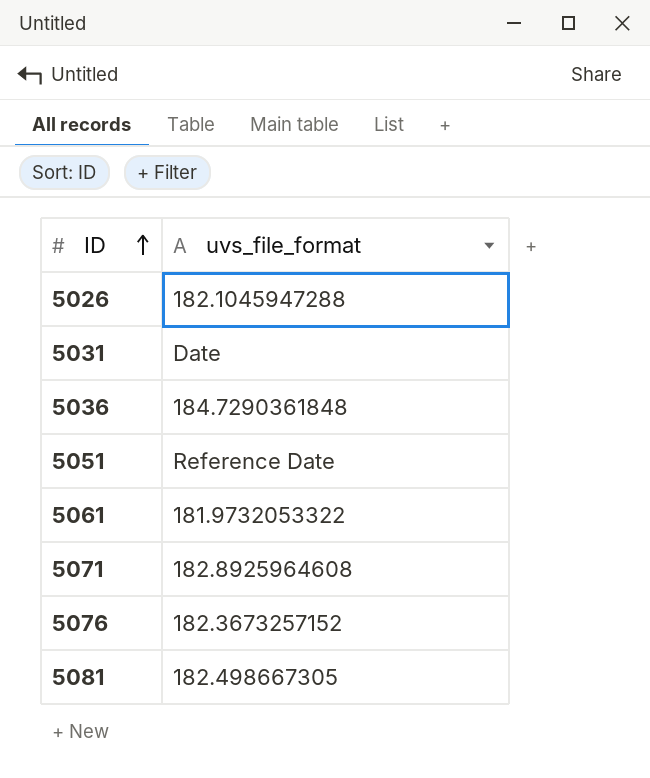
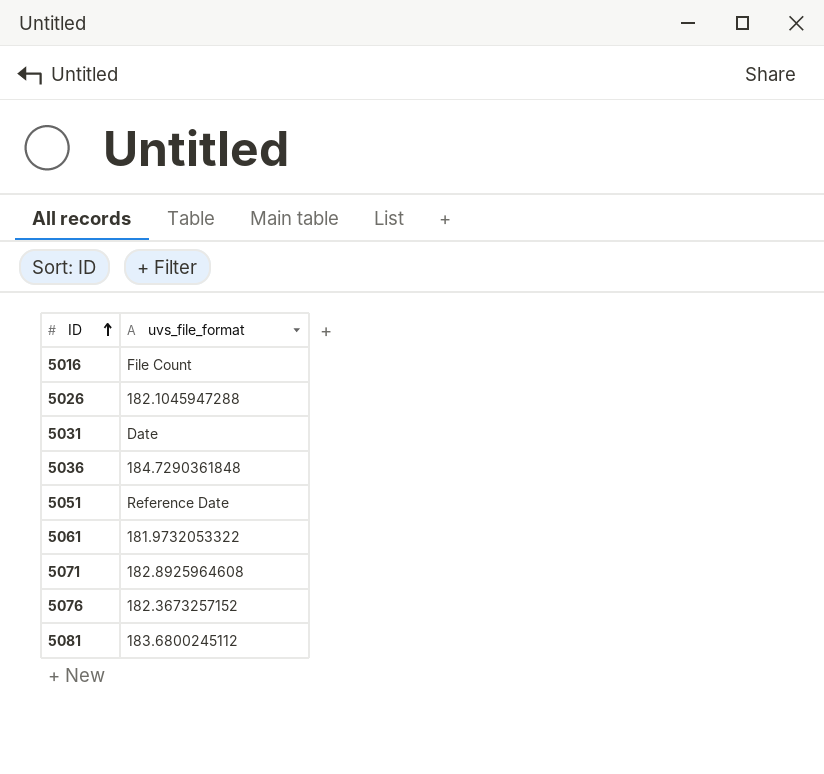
row 5016: none -> File Count
5081 | uvs_file_format: 182.498667305 -> 183.6800245112

